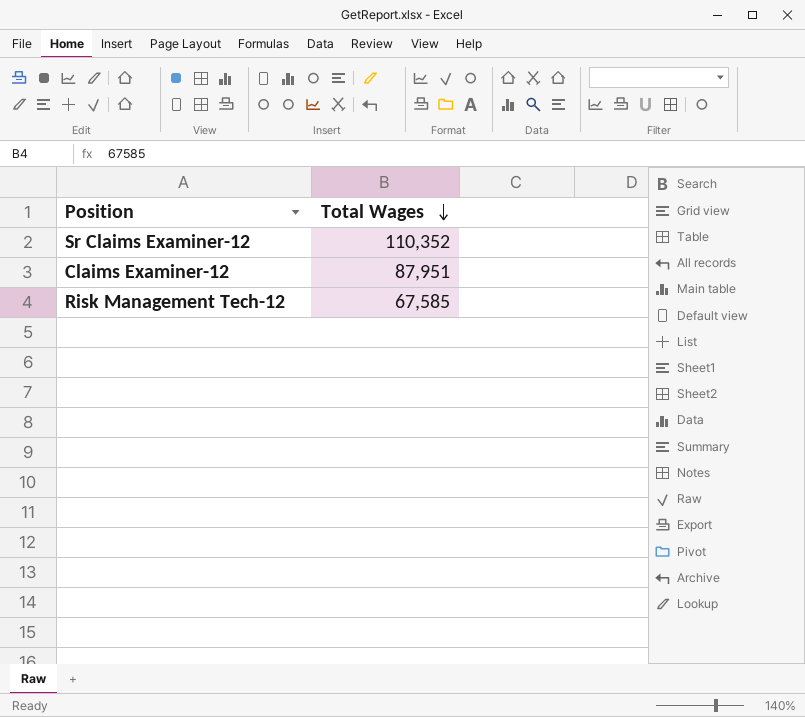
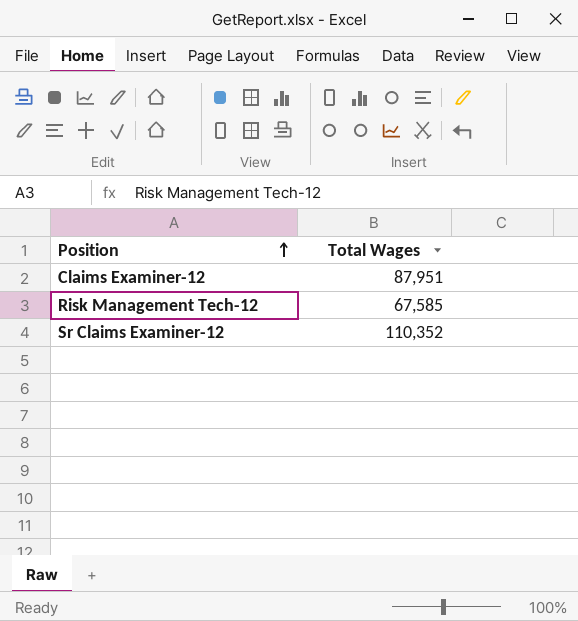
row order: Total Wages descending -> Position ascending

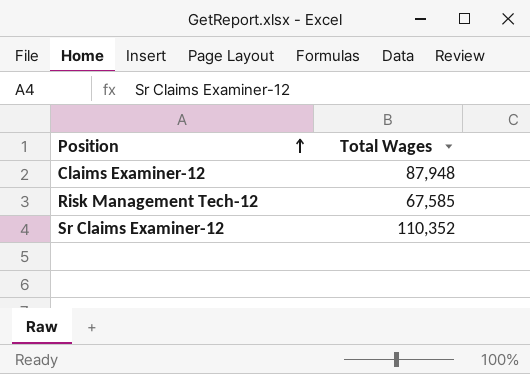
Claims Examiner-12 | Total Wages: 87,951 -> 87,948

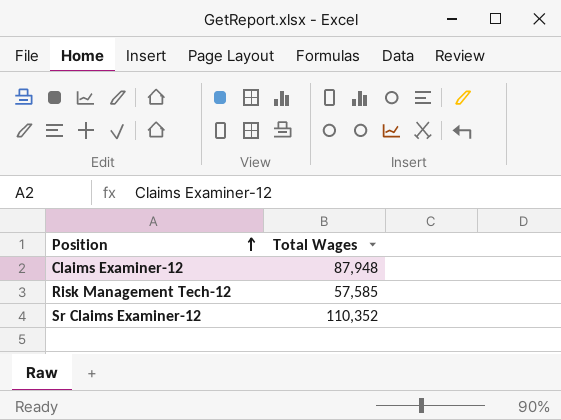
Risk Management Tech-12 | Total Wages: 67,585 -> 57,585

